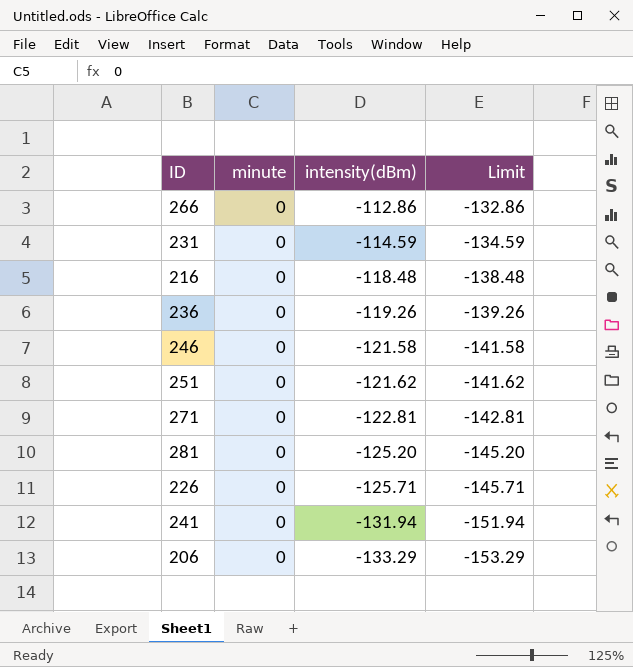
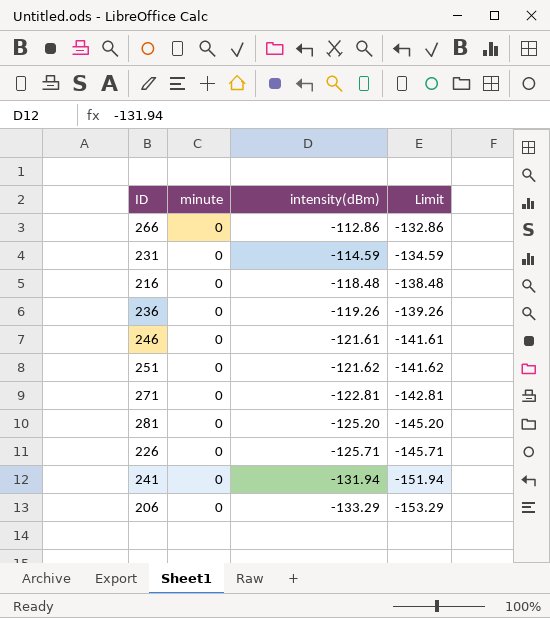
246 | intensity(dBm): -121.58 -> -121.61
246 | Limit: -141.58 -> -141.61

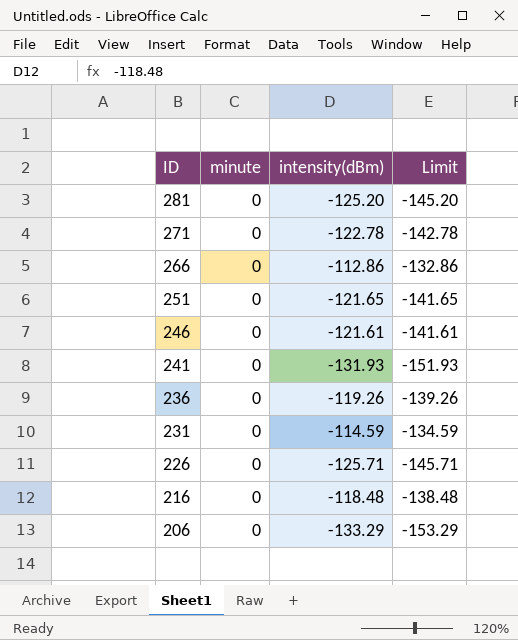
row order: intensity(dBm) descending -> ID descending
271 | intensity(dBm): -122.81 -> -122.78
271 | Limit: -142.81 -> -142.78
251 | intensity(dBm): -121.62 -> -121.65
251 | Limit: -141.62 -> -141.65
241 | intensity(dBm): -131.94 -> -131.93
241 | Limit: -151.94 -> -151.93

